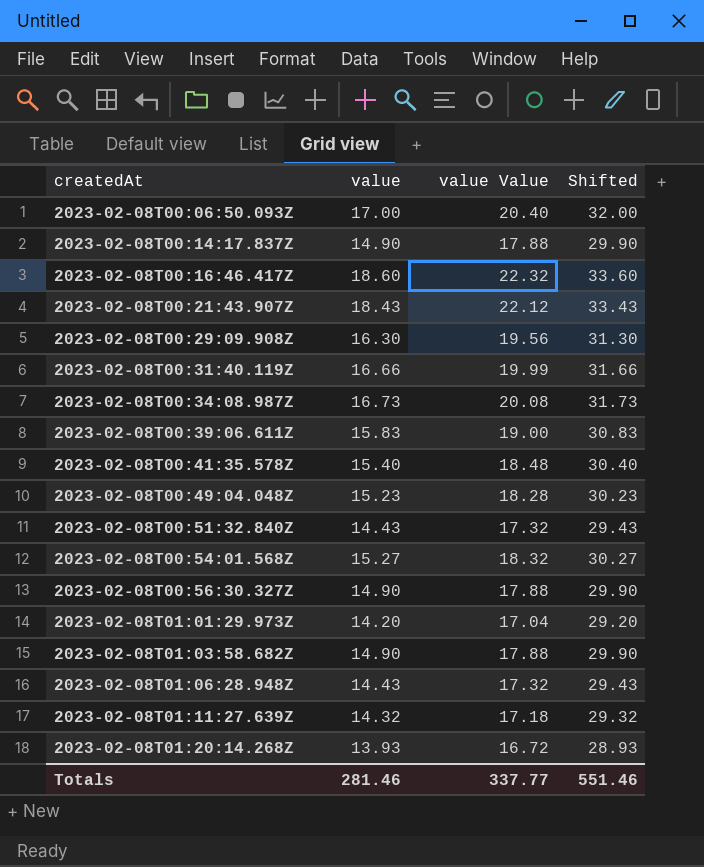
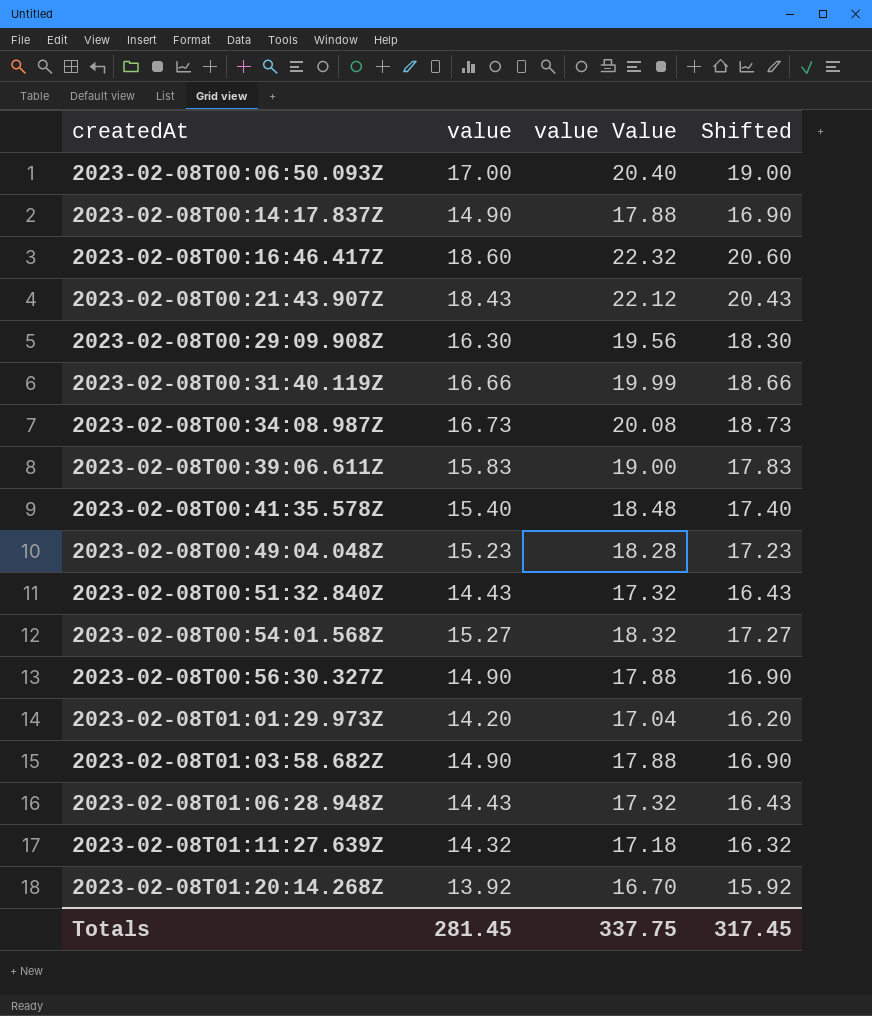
column Shifted | formula: [value] + 15 -> [value] + 2
2023-02-08T01:20:14.268Z | value: 13.93 -> 13.92
2023-02-08T01:20:14.268Z | value Value: 16.72 -> 16.70
Totals | value: 281.46 -> 281.45
Totals | value Value: 337.77 -> 337.75
Totals | Shifted: 551.46 -> 317.45

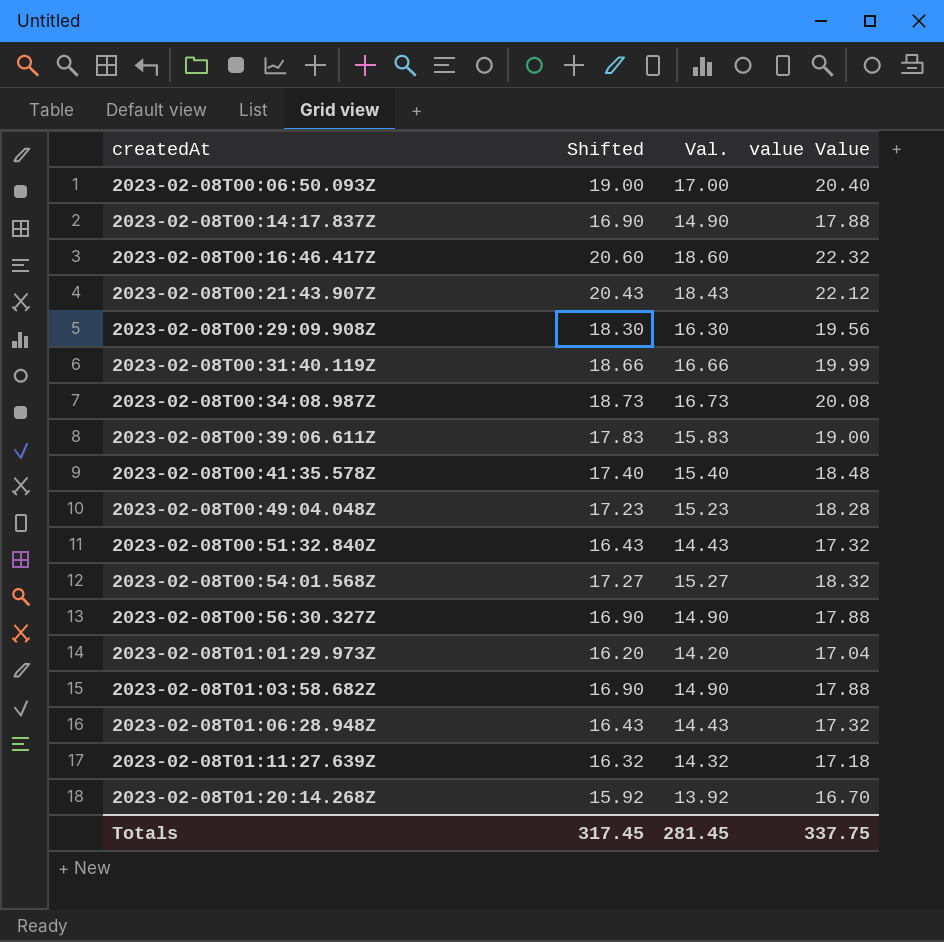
column Shifted | position: 4 -> 2
column name: value -> Val.

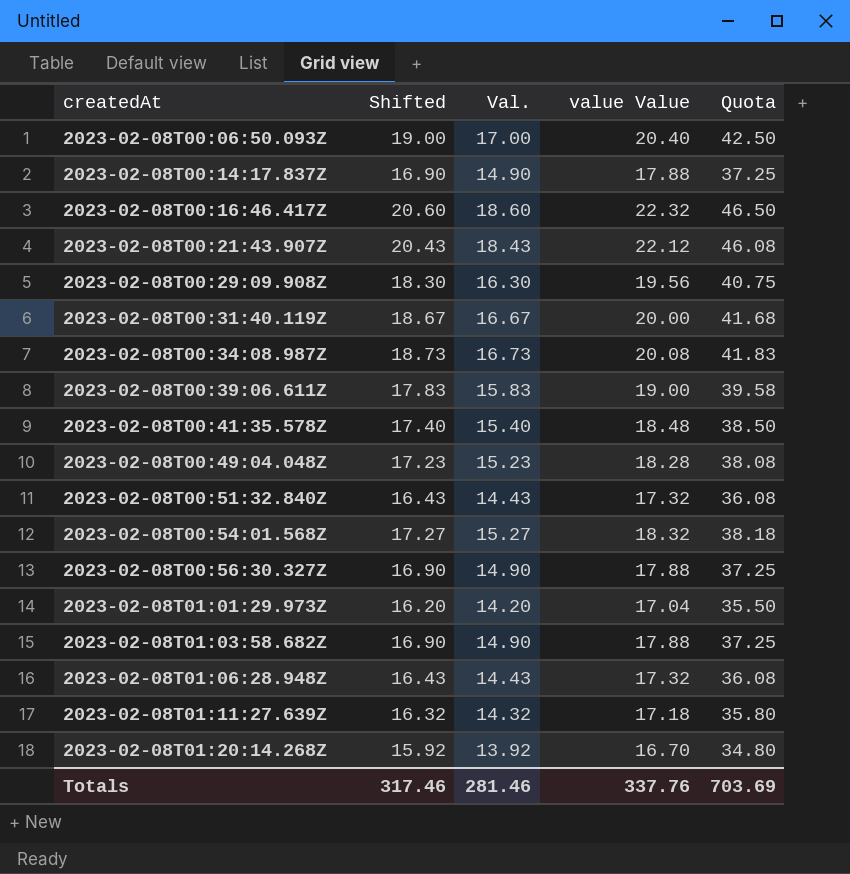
column Quota | formula: none -> [Val.] * 2.5
2023-02-08T00:31:40.119Z | Shifted: 18.66 -> 18.67
2023-02-08T00:31:40.119Z | Val.: 16.66 -> 16.67
2023-02-08T00:31:40.119Z | value Value: 19.99 -> 20.00
Totals | Shifted: 317.45 -> 317.46
Totals | Val.: 281.45 -> 281.46
Totals | value Value: 337.75 -> 337.76

